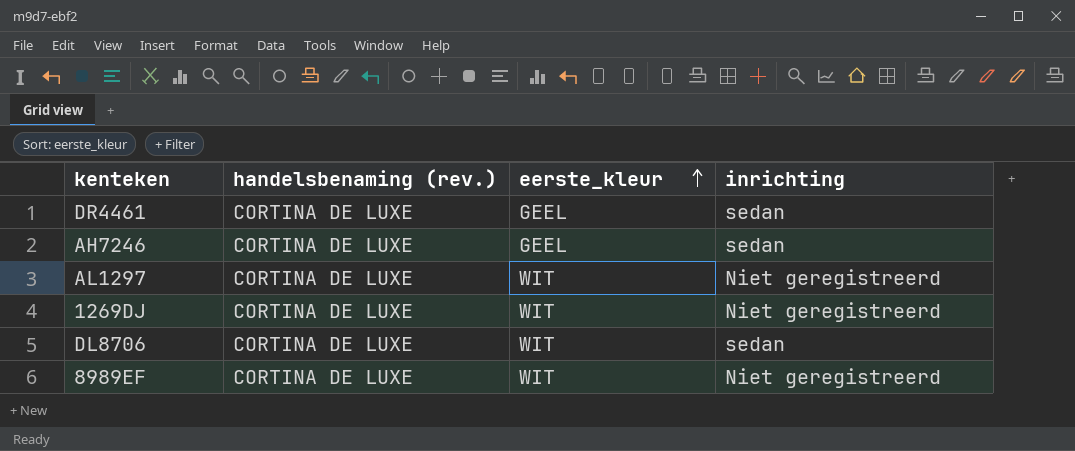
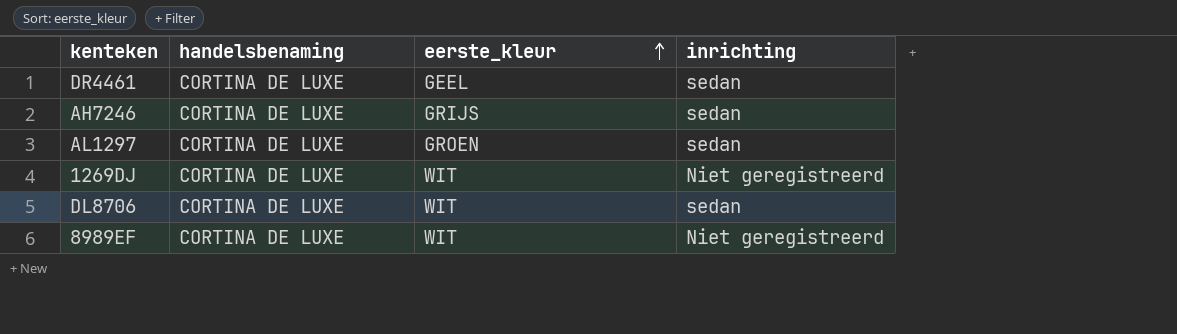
column name: handelsbenaming (rev.) -> handelsbenaming
AH7246 | eerste_kleur: GEEL -> GRIJS
AL1297 | eerste_kleur: WIT -> GROEN
AL1297 | inrichting: Niet geregistreerd -> sedan

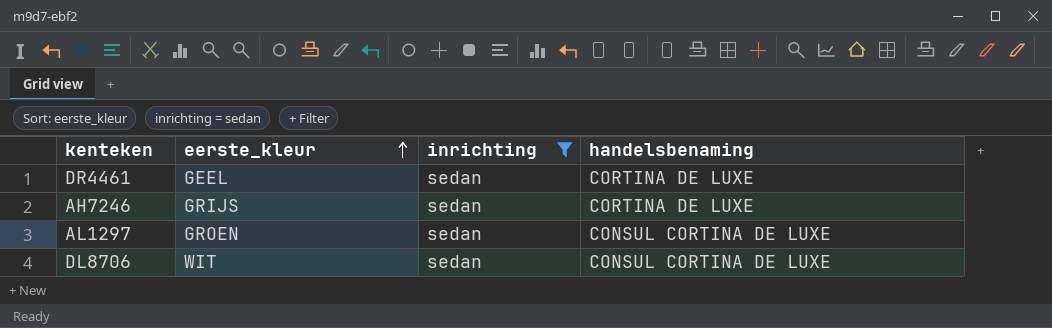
filter: none -> inrichting = sedan
column handelsbenaming | position: 2 -> 4
AL1297 | handelsbenaming: CORTINA DE LUXE -> CONSUL CORTINA DE LUXE
DL8706 | handelsbenaming: CORTINA DE LUXE -> CONSUL CORTINA DE LUXE

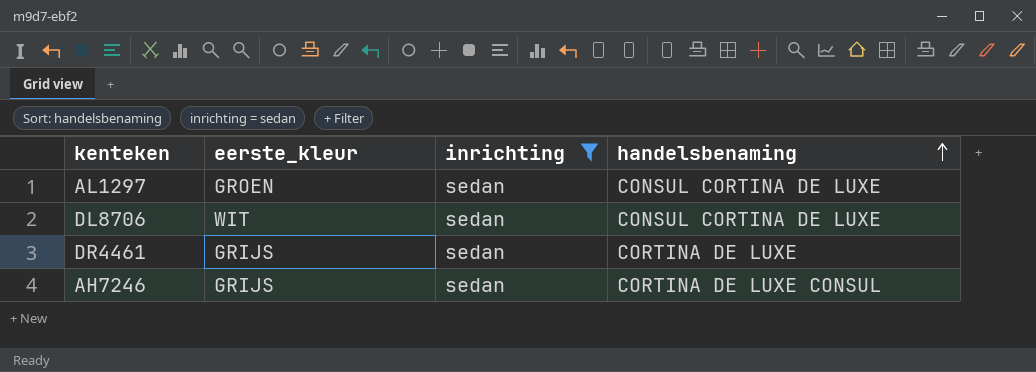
row order: eerste_kleur ascending -> handelsbenaming ascending
DR4461 | eerste_kleur: GEEL -> GRIJS
AH7246 | handelsbenaming: CORTINA DE LUXE -> CORTINA DE LUXE CONSUL

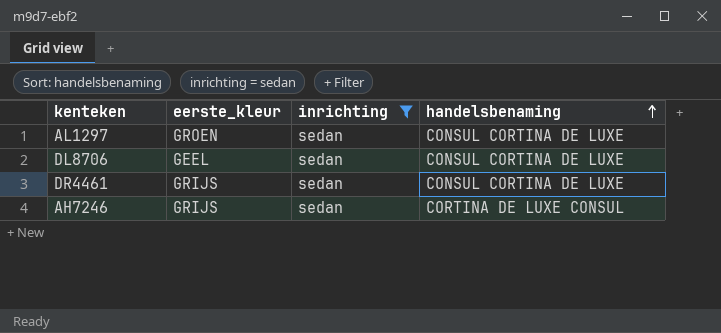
DL8706 | eerste_kleur: WIT -> GEEL
DR4461 | handelsbenaming: CORTINA DE LUXE -> CONSUL CORTINA DE LUXE

